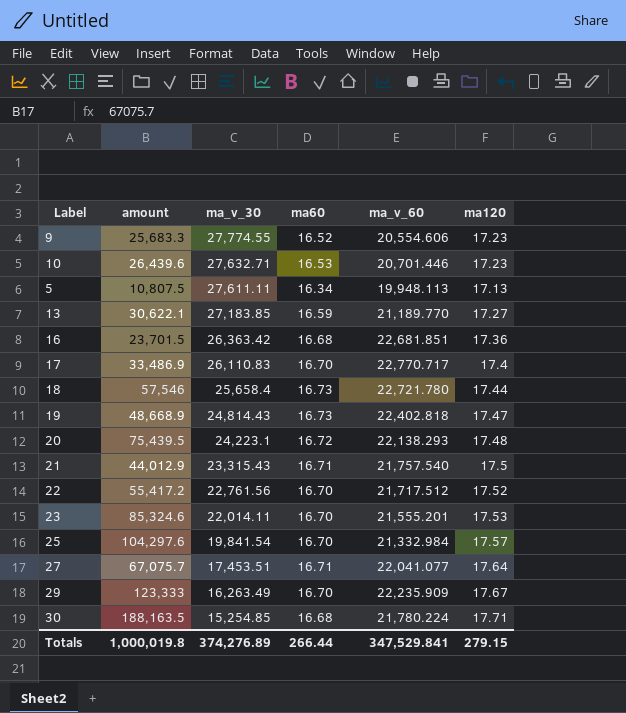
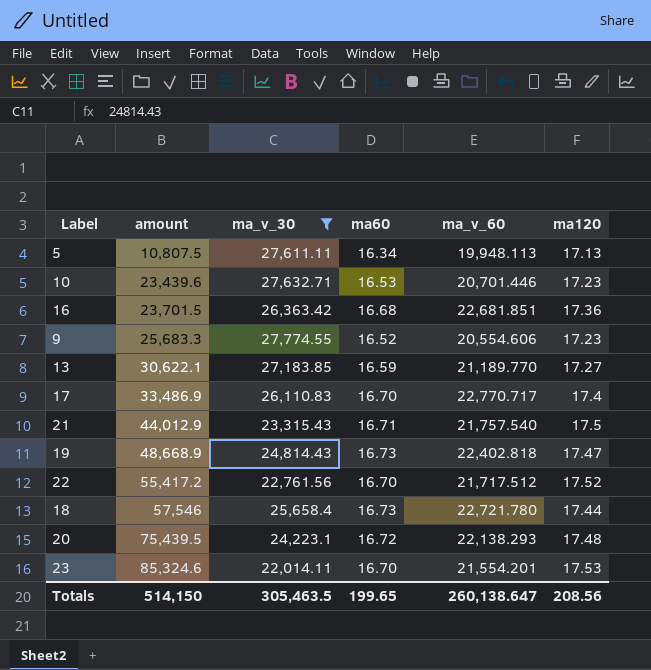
filter: none -> ma_v_30 >= 22,014.11
row order: ma_v_30 descending -> amount ascending
10 | amount: 26,439.6 -> 23,439.6
23 | ma_v_60: 21,555.201 -> 21,554.201
Totals | amount: 1,000,019.8 -> 514,150
Totals | ma_v_30: 374,276.89 -> 305,463.5
Totals | ma60: 266.44 -> 199.65
Totals | ma_v_60: 347,529.841 -> 260,138.647
Totals | ma120: 279.15 -> 208.56

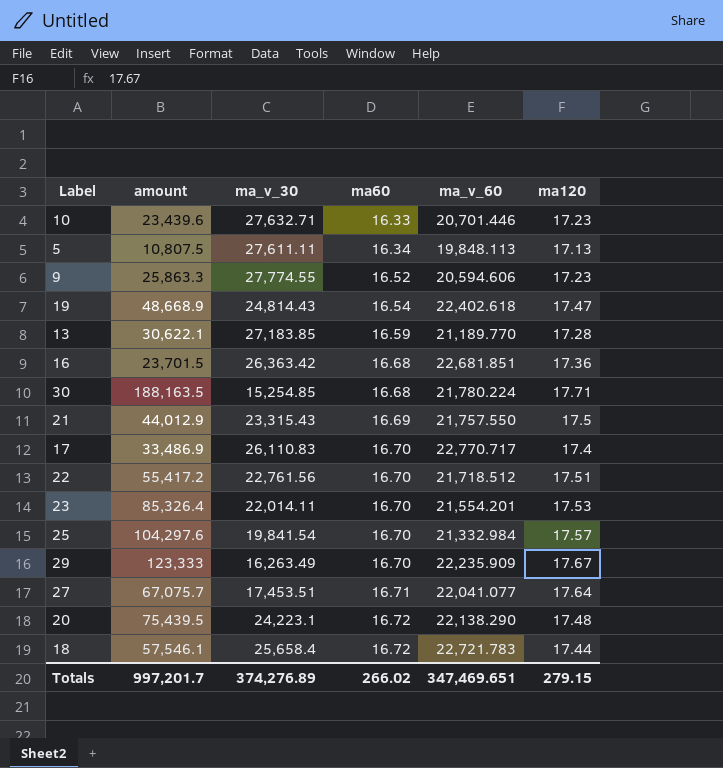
filter: ma_v_30 >= 22,014.11 -> none
row order: amount ascending -> ma60 ascending
10 | ma60: 16.53 -> 16.33
5 | ma_v_60: 19,948.113 -> 19,848.113
9 | amount: 25,683.3 -> 25,863.3
9 | ma_v_60: 20,554.606 -> 20,594.606
19 | ma60: 16.73 -> 16.54
19 | ma_v_60: 22,402.818 -> 22,402.618
13 | ma120: 17.27 -> 17.28
21 | ma60: 16.71 -> 16.69
21 | ma_v_60: 21,757.540 -> 21,757.550
22 | ma_v_60: 21,717.512 -> 21,718.512
22 | ma120: 17.52 -> 17.51
23 | amount: 85,324.6 -> 85,326.4
20 | ma_v_60: 22,138.293 -> 22,138.290
18 | amount: 57,546 -> 57,546.1
18 | ma60: 16.73 -> 16.72
18 | ma_v_60: 22,721.780 -> 22,721.783
Totals | amount: 514,150 -> 997,201.7
Totals | ma_v_30: 305,463.5 -> 374,276.89
Totals | ma60: 199.65 -> 266.02
Totals | ma_v_60: 260,138.647 -> 347,469.651
Totals | ma120: 208.56 -> 279.15

